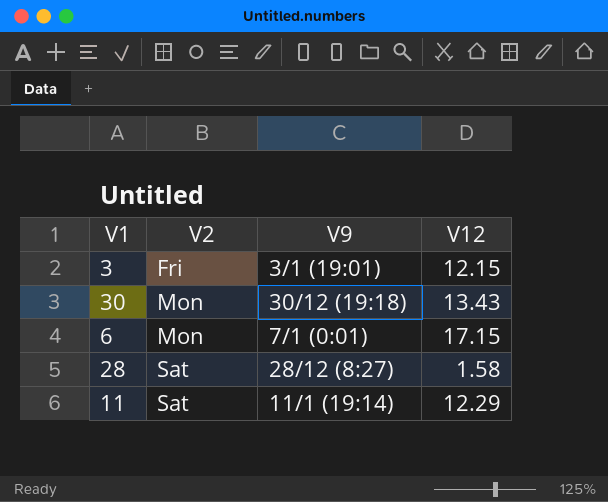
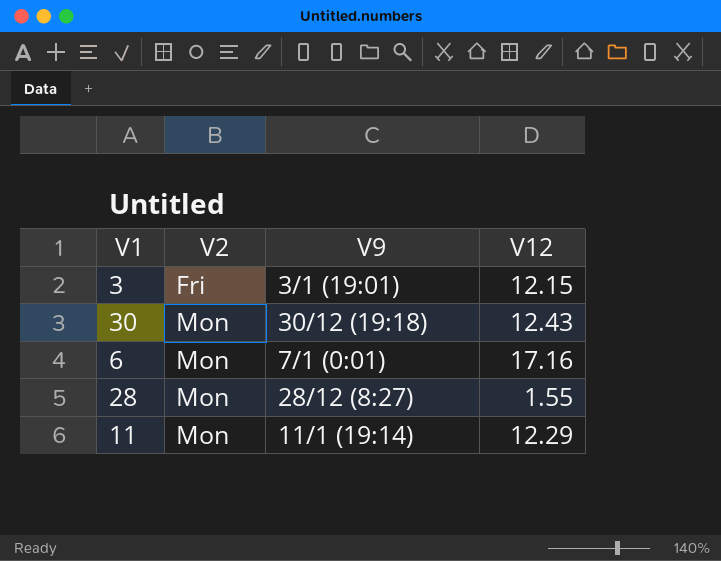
30 | V12: 13.43 -> 12.43
6 | V12: 17.15 -> 17.16
28 | V2: Sat -> Mon
28 | V12: 1.58 -> 1.55
11 | V2: Sat -> Mon

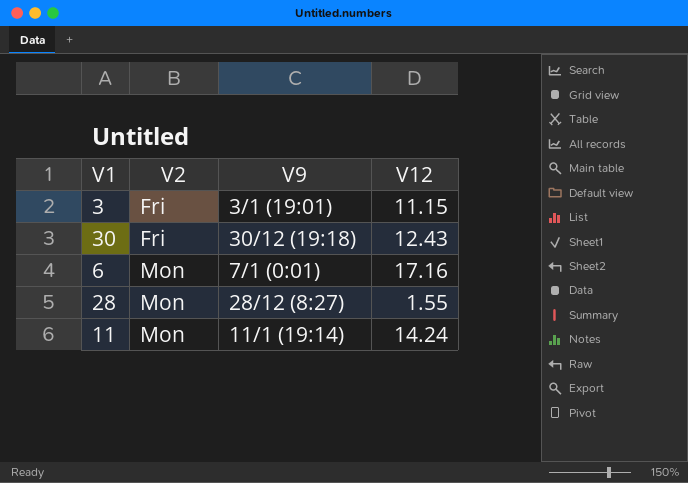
3 | V12: 12.15 -> 11.15
30 | V2: Mon -> Fri
11 | V12: 12.29 -> 14.24

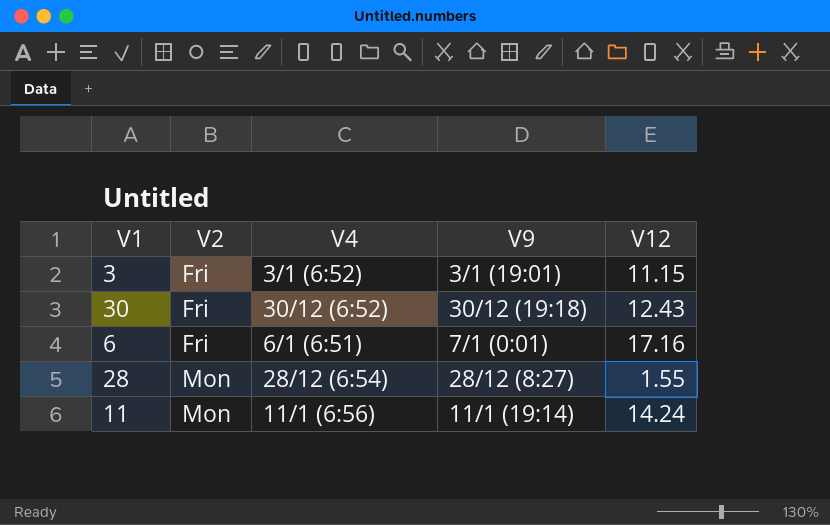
column V4 | position: none -> 3
6 | V2: Mon -> Fri

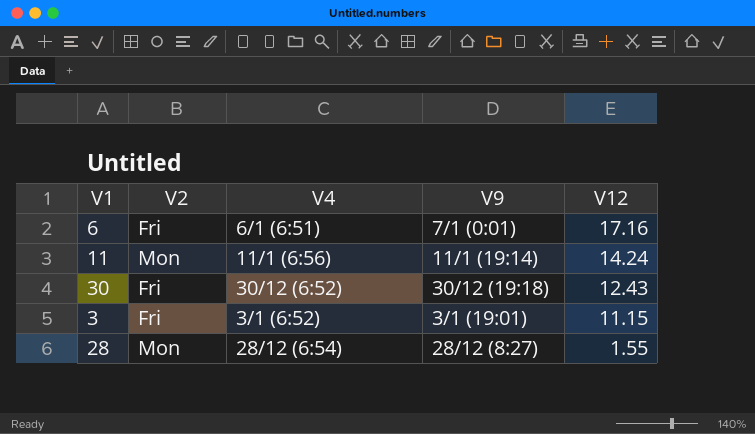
row order: V2 ascending -> V12 descending

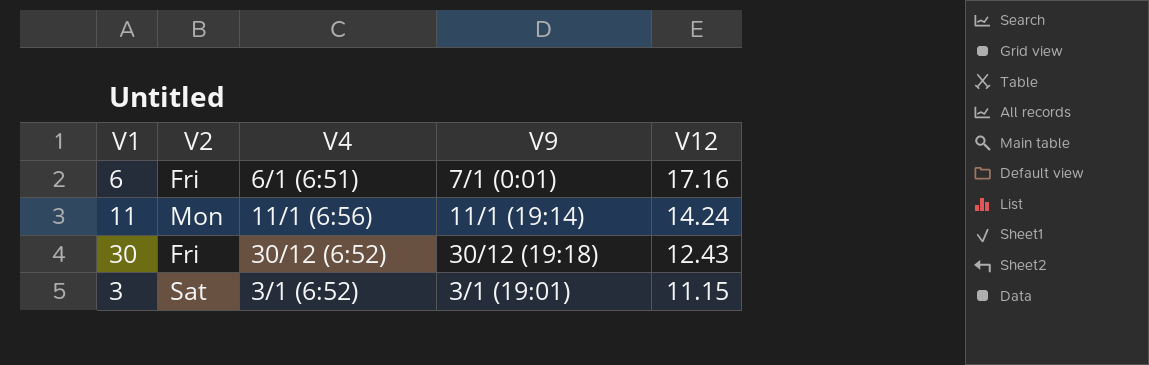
row 28: Mon | 28/12 (6:54) | 28/12 (8:27) | 1.55 -> none
3 | V2: Fri -> Sat

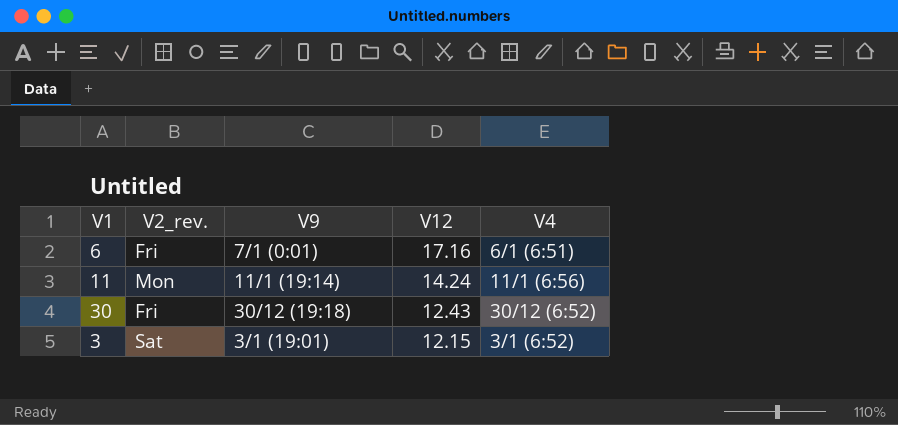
column name: V2 -> V2_rev.
column V4 | position: 3 -> 5
3 | V12: 11.15 -> 12.15

